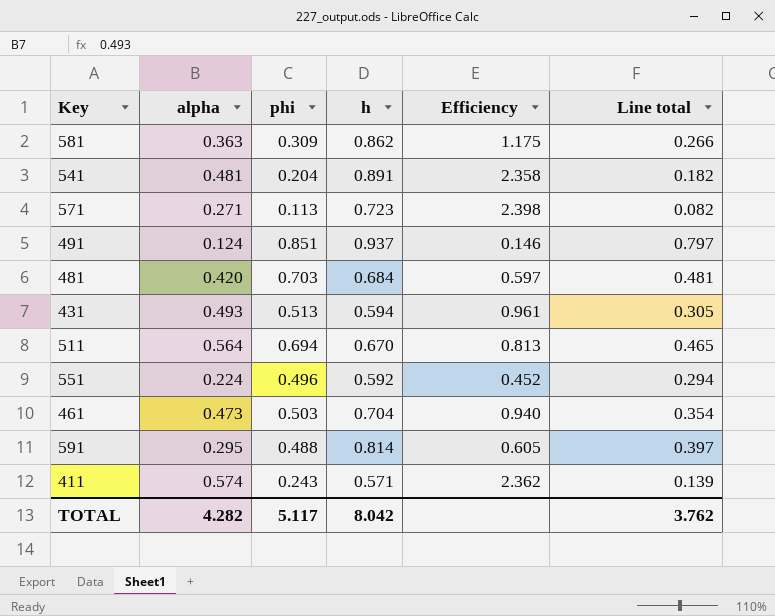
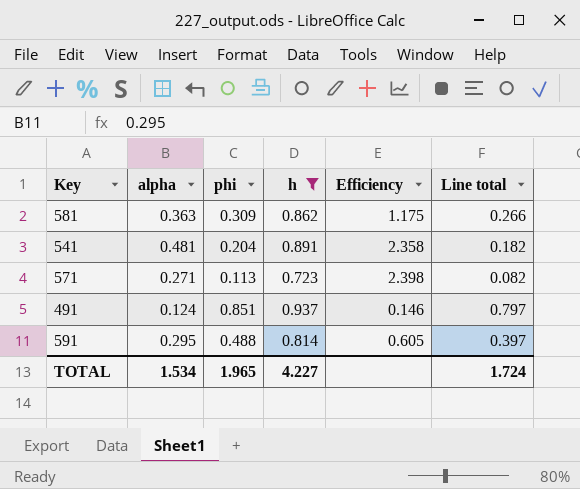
filter: none -> h >= 0.723
TOTAL | alpha: 4.282 -> 1.534
TOTAL | phi: 5.117 -> 1.965
TOTAL | h: 8.042 -> 4.227
TOTAL | Line total: 3.762 -> 1.724

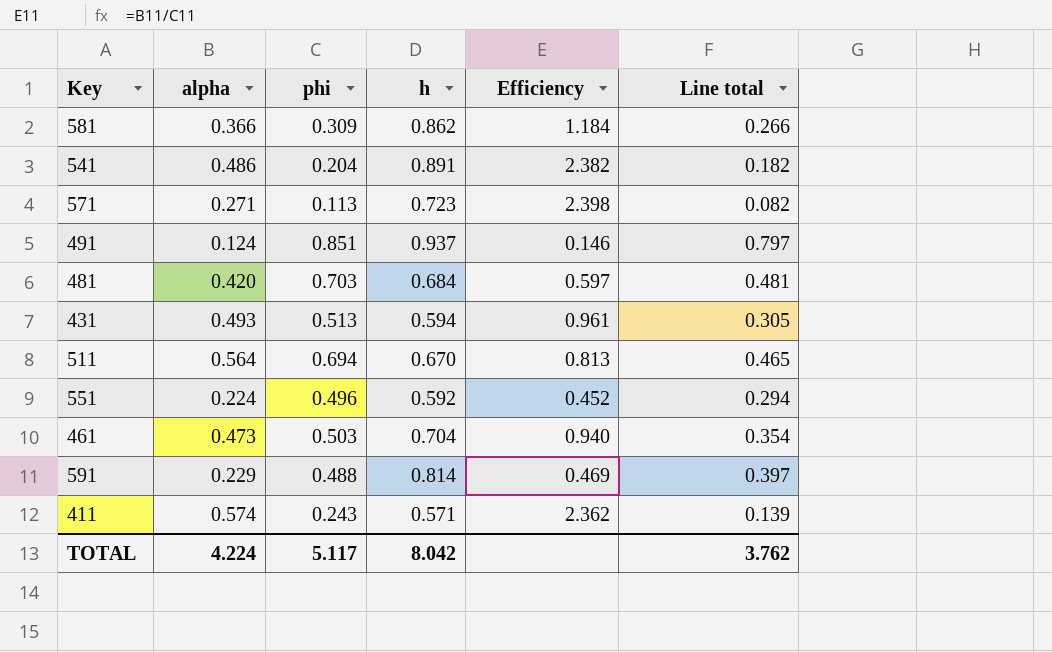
filter: h >= 0.723 -> none
581 | alpha: 0.363 -> 0.366
581 | Efficiency: 1.175 -> 1.184
541 | alpha: 0.481 -> 0.486
541 | Efficiency: 2.358 -> 2.382
591 | alpha: 0.295 -> 0.229
591 | Efficiency: 0.605 -> 0.469
TOTAL | alpha: 1.534 -> 4.224
TOTAL | phi: 1.965 -> 5.117
TOTAL | h: 4.227 -> 8.042
TOTAL | Line total: 1.724 -> 3.762

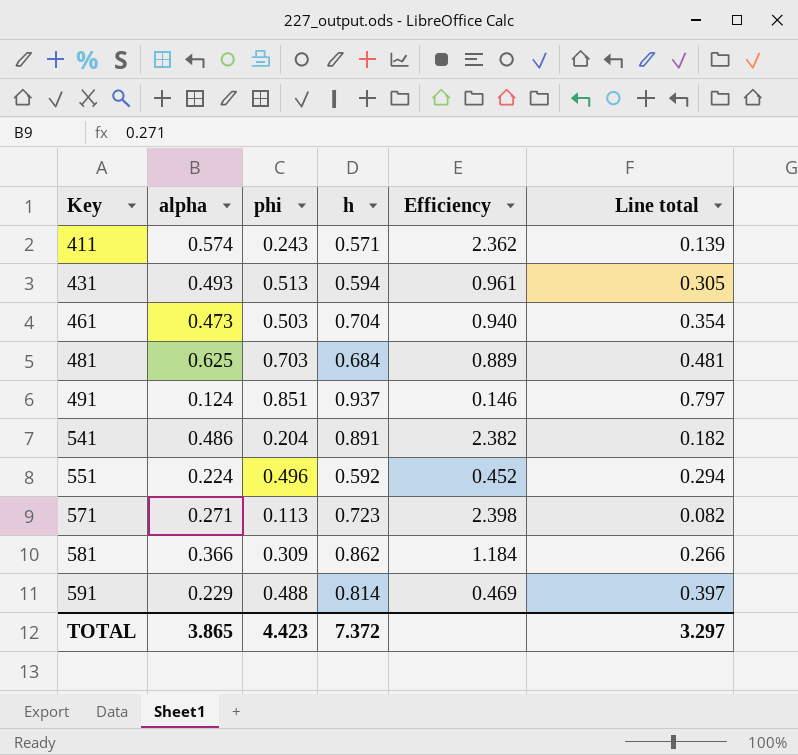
row order: none -> Key ascending
row 511: 0.564 | 0.694 | 0.670 | 0.813 | 0.465 -> none
481 | alpha: 0.420 -> 0.625
481 | Efficiency: 0.597 -> 0.889
TOTAL | alpha: 4.224 -> 3.865
TOTAL | phi: 5.117 -> 4.423
TOTAL | h: 8.042 -> 7.372
TOTAL | Line total: 3.762 -> 3.297

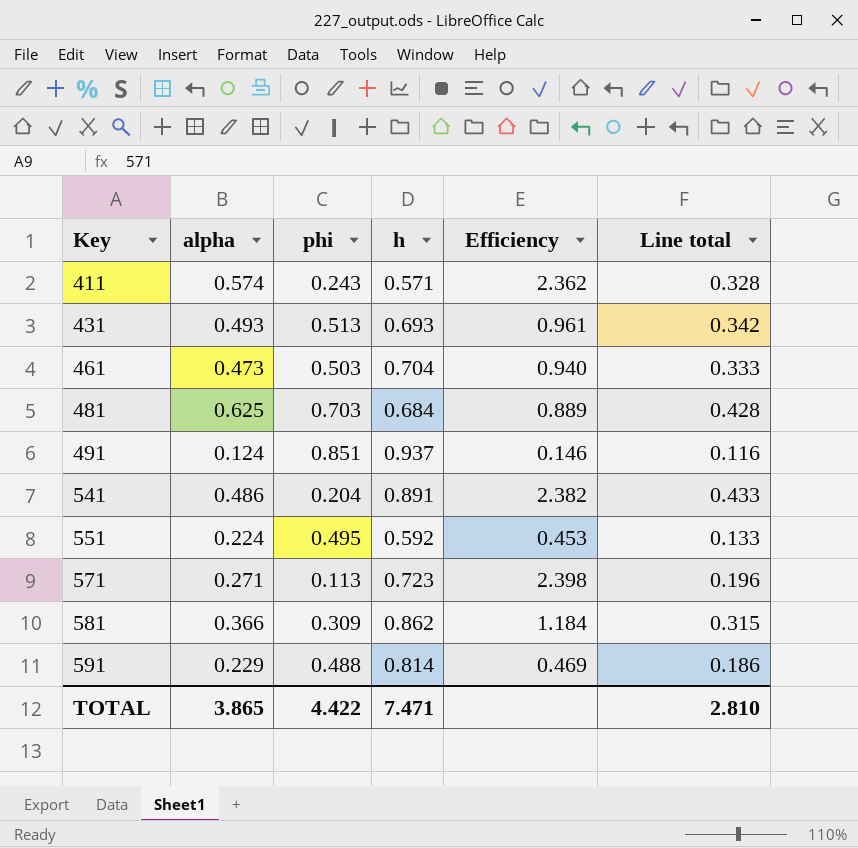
column Line total | formula: [phi] * [h] -> [alpha] * [h]
431 | h: 0.594 -> 0.693
551 | phi: 0.496 -> 0.495
551 | Efficiency: 0.452 -> 0.453
TOTAL | phi: 4.423 -> 4.422
TOTAL | h: 7.372 -> 7.471
TOTAL | Line total: 3.297 -> 2.810

